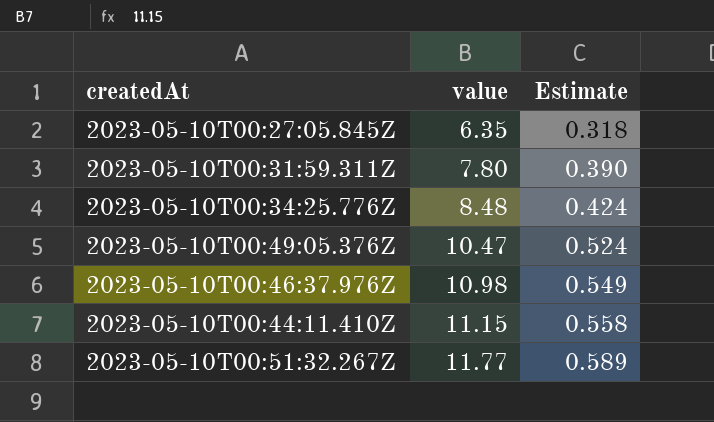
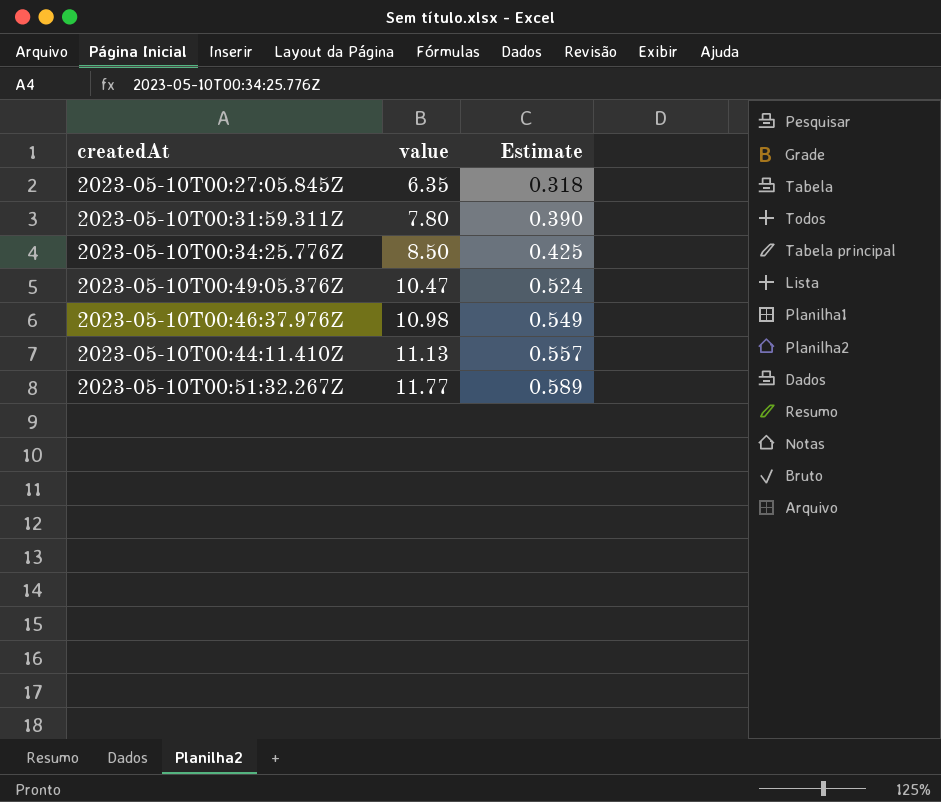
2023-05-10T00:34:25.776Z | value: 8.48 -> 8.50
2023-05-10T00:34:25.776Z | Estimate: 0.424 -> 0.425
2023-05-10T00:44:11.410Z | value: 11.15 -> 11.13
2023-05-10T00:44:11.410Z | Estimate: 0.558 -> 0.557

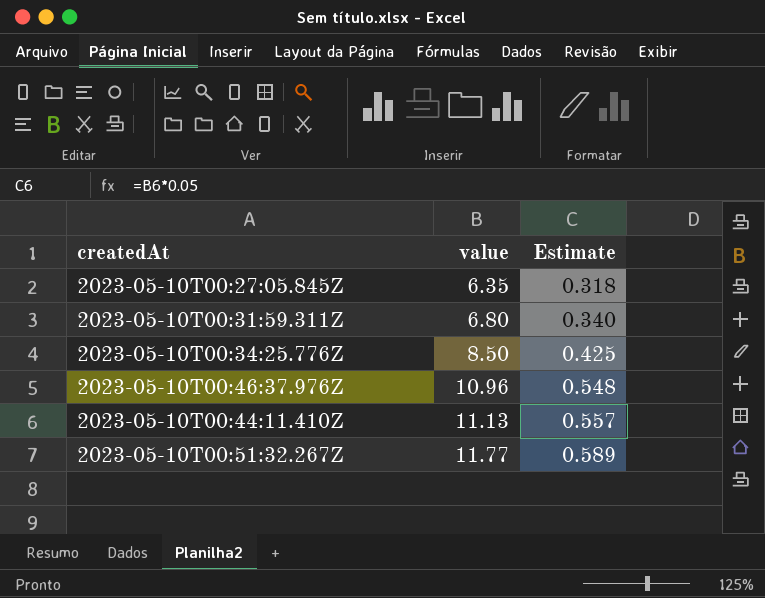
row 2023-05-10T00:49:05.376Z: 10.47 | 0.524 -> none
2023-05-10T00:31:59.311Z | value: 7.80 -> 6.80
2023-05-10T00:31:59.311Z | Estimate: 0.390 -> 0.340
2023-05-10T00:46:37.976Z | value: 10.98 -> 10.96
2023-05-10T00:46:37.976Z | Estimate: 0.549 -> 0.548

